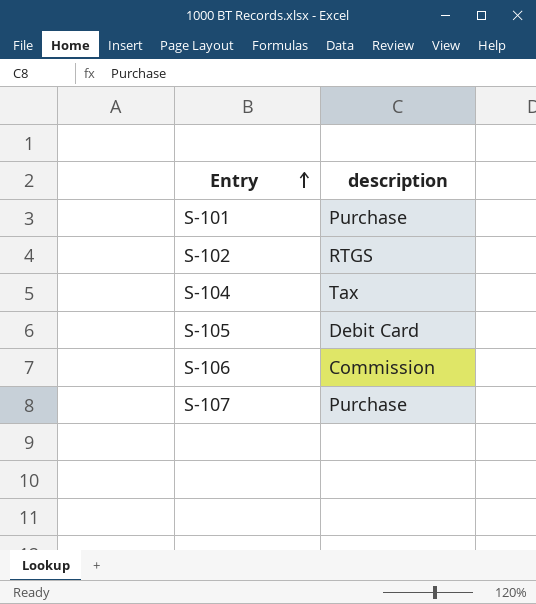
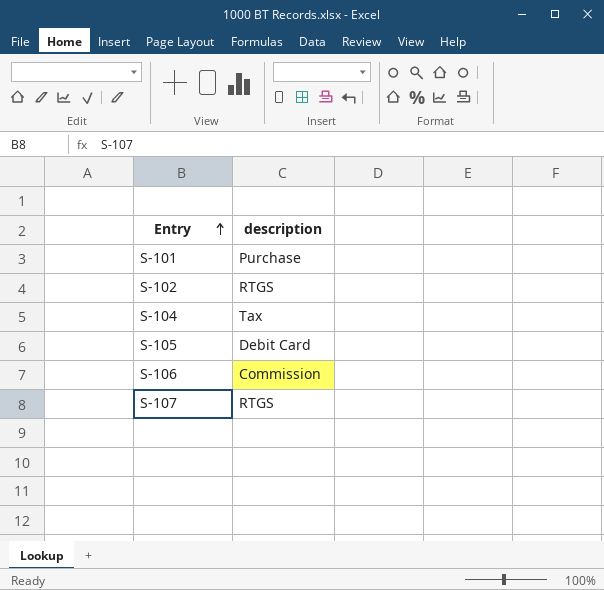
S-107 | description: Purchase -> RTGS

